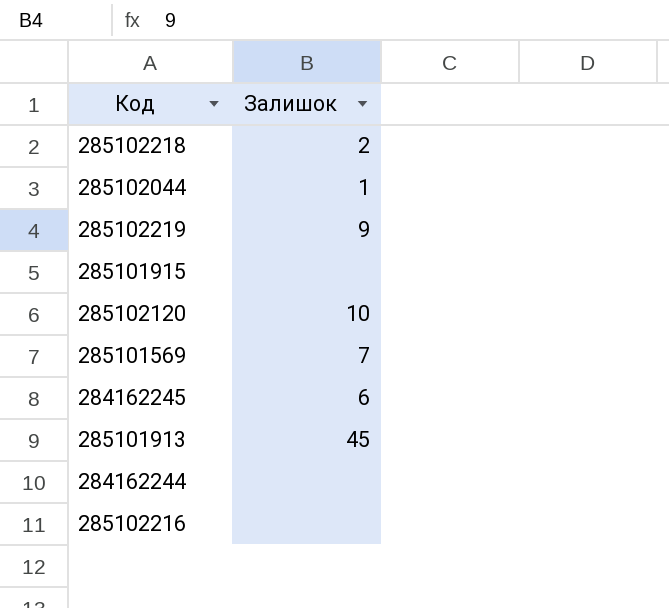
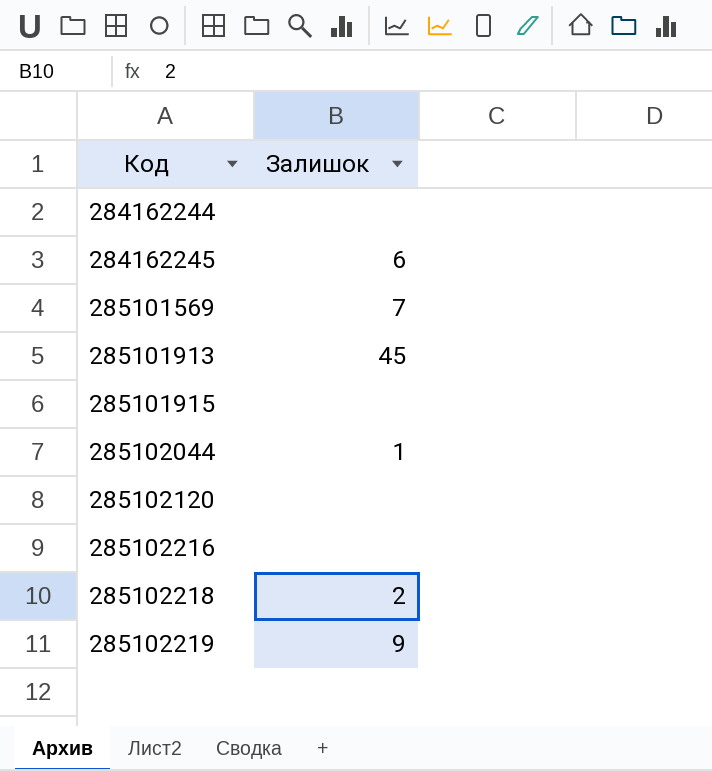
row order: none -> Код ascending
285102120 | Залишок: 10 -> none

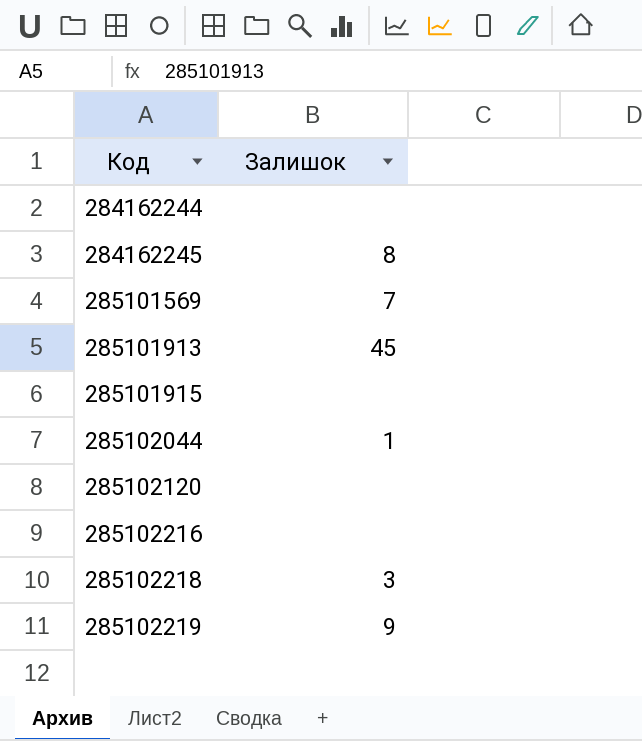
284162245 | Залишок: 6 -> 8
285102218 | Залишок: 2 -> 3

